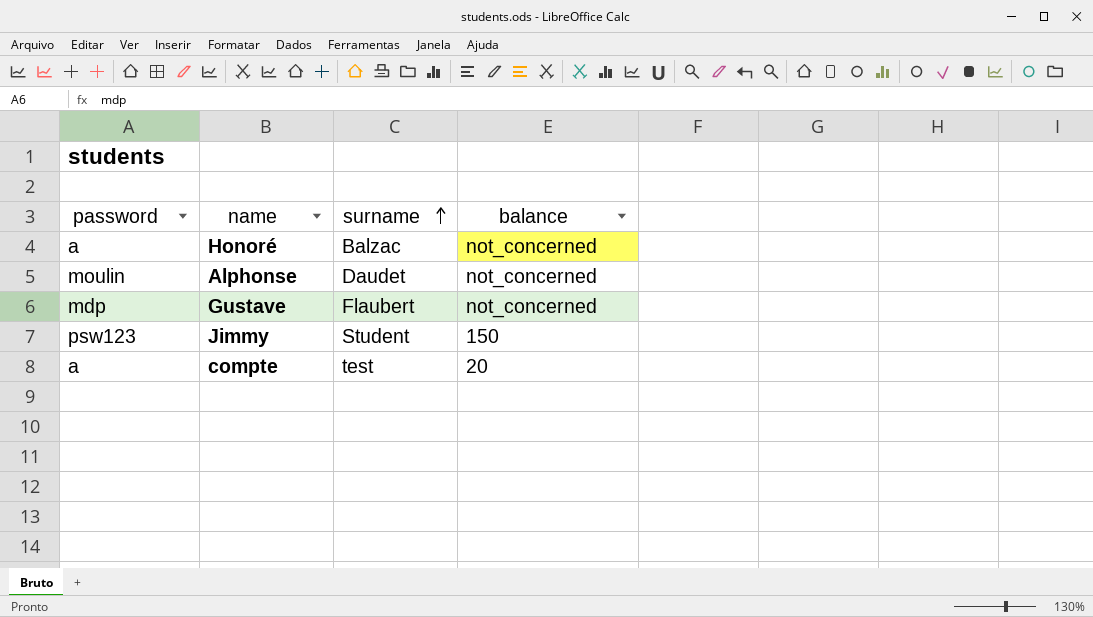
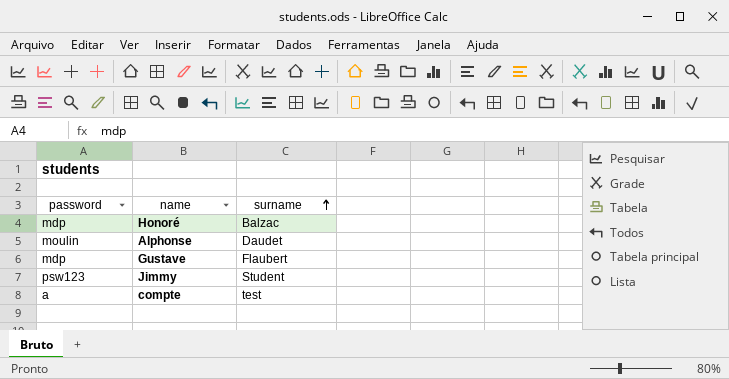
column balance | position: 4 -> none
Honoré | password: a -> mdp

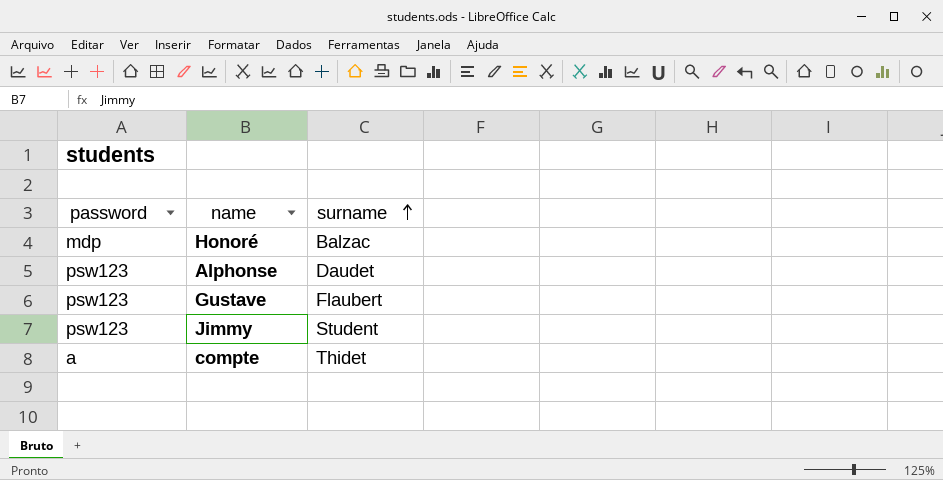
Alphonse | password: moulin -> psw123
Gustave | password: mdp -> psw123
compte | surname: test -> Thidet

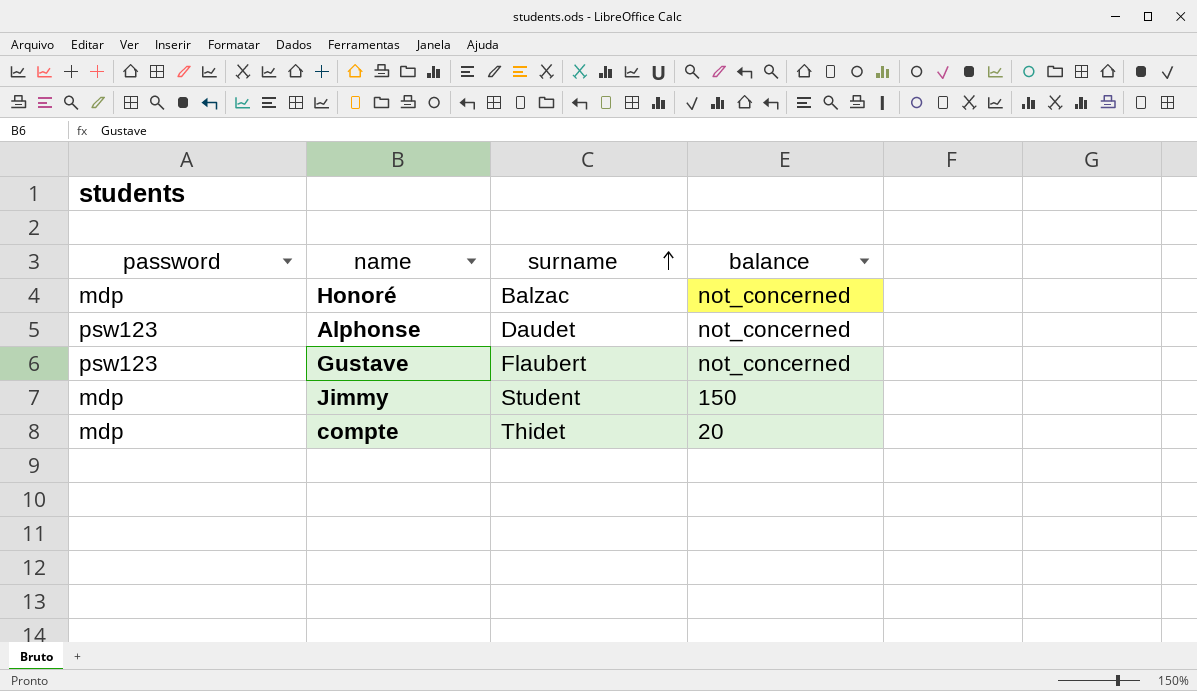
column balance | position: none -> 4
Jimmy | password: psw123 -> mdp
compte | password: a -> mdp

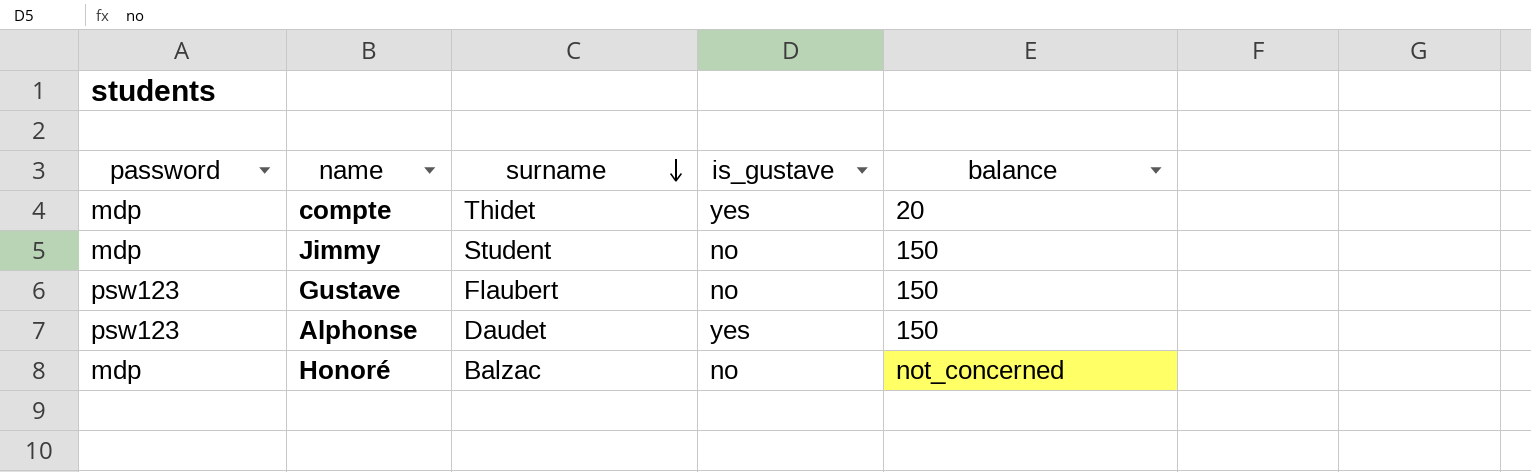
row order: surname ascending -> surname descending
column is_gustave | position: none -> 4
Gustave | balance: not_concerned -> 150
Alphonse | balance: not_concerned -> 150

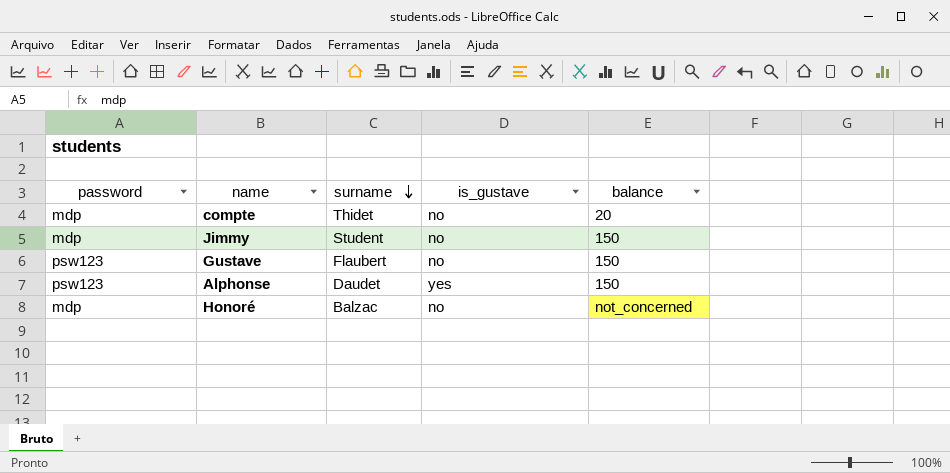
compte | is_gustave: yes -> no

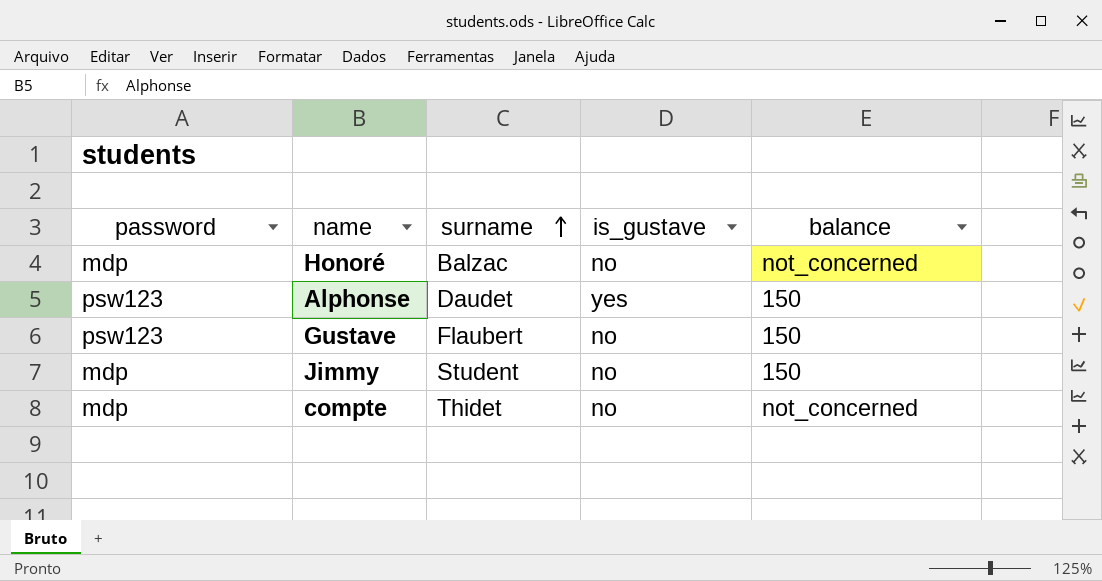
row order: surname descending -> surname ascending
compte | balance: 20 -> not_concerned

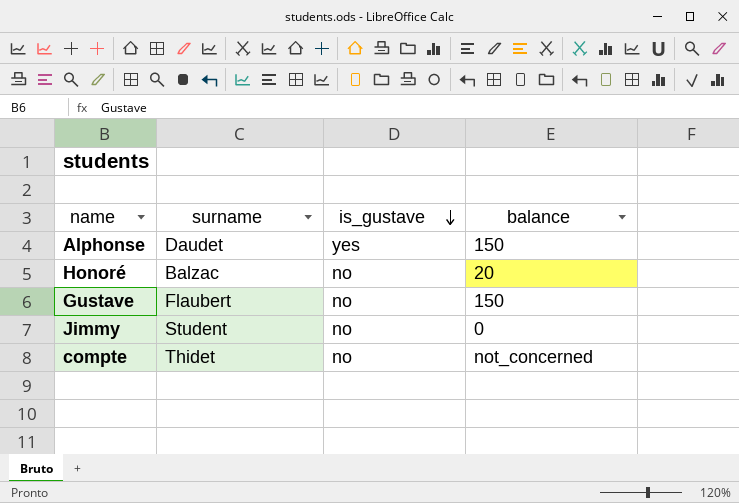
row order: surname ascending -> is_gustave descending
column password | position: 1 -> none
Honoré | balance: not_concerned -> 20
Jimmy | balance: 150 -> 0

